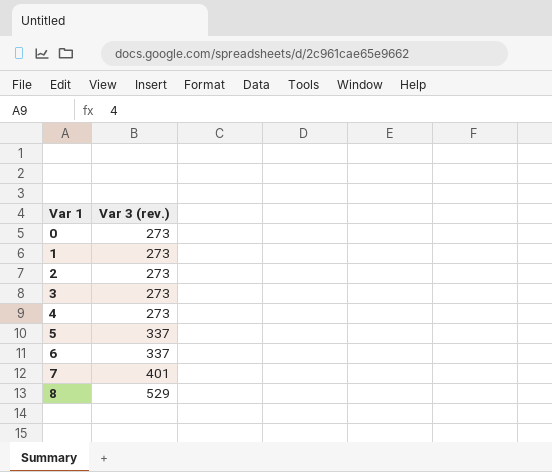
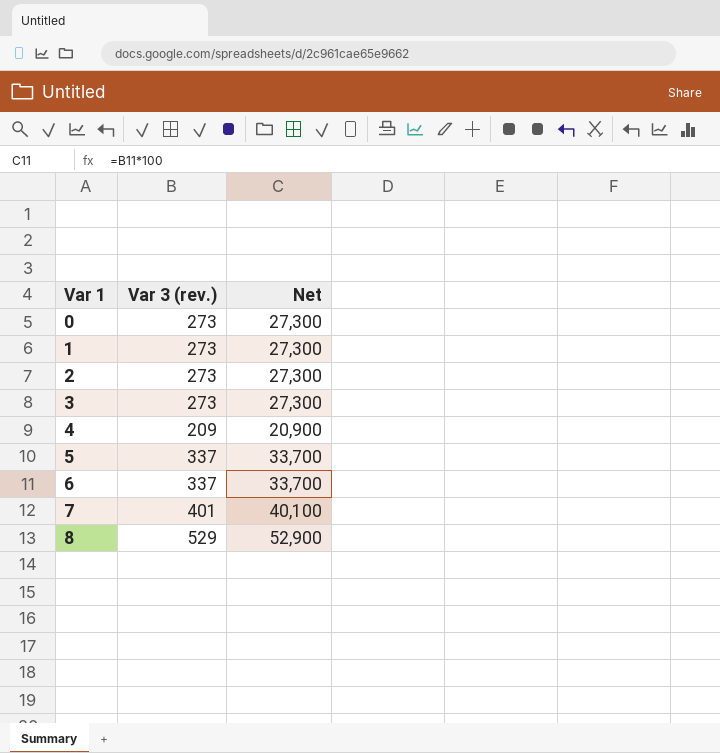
column Net | formula: none -> [Var 3 (rev.)] * 100
4 | Var 3 (rev.): 273 -> 209

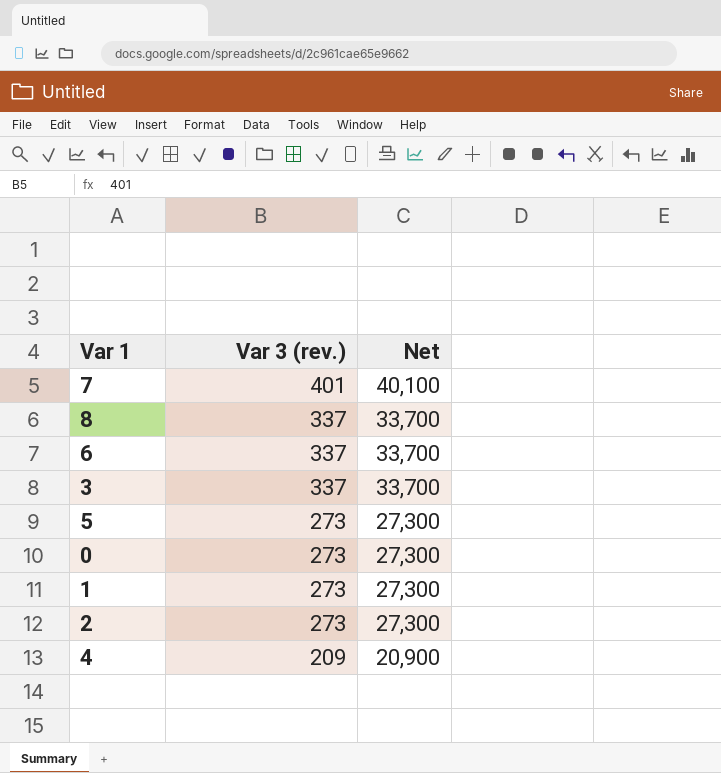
row order: Var 1 ascending -> Var 3 (rev.) descending
8 | Var 3 (rev.): 529 -> 337
8 | Net: 52,900 -> 33,700
3 | Var 3 (rev.): 273 -> 337
3 | Net: 27,300 -> 33,700
5 | Var 3 (rev.): 337 -> 273
5 | Net: 33,700 -> 27,300

